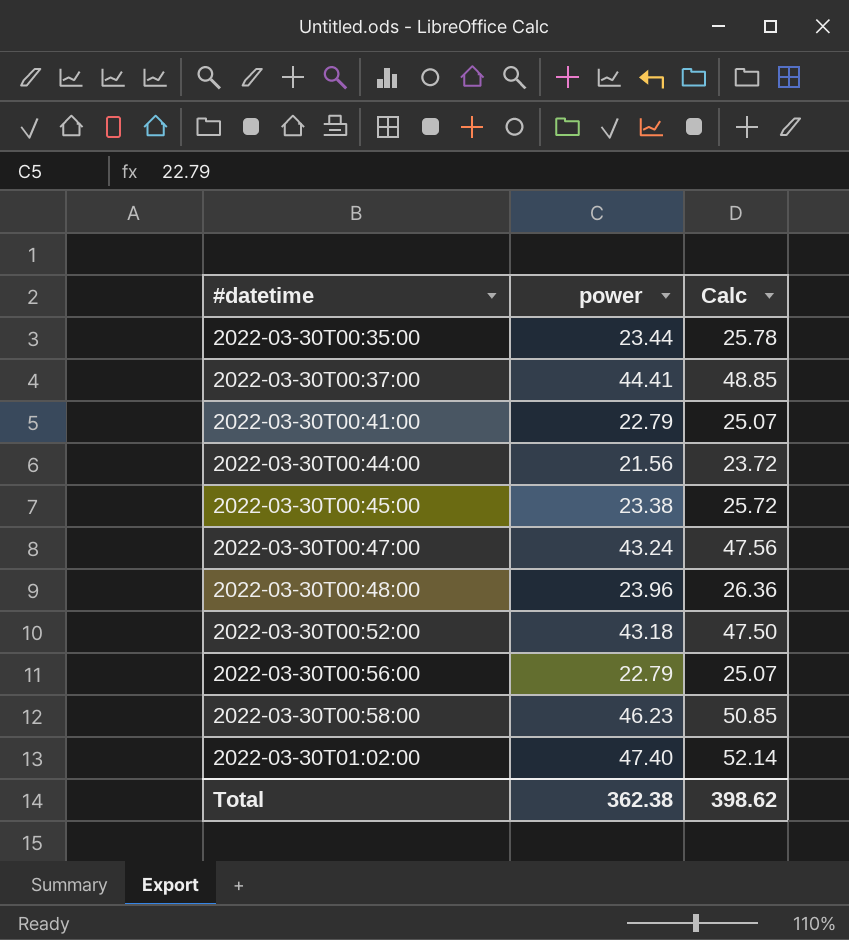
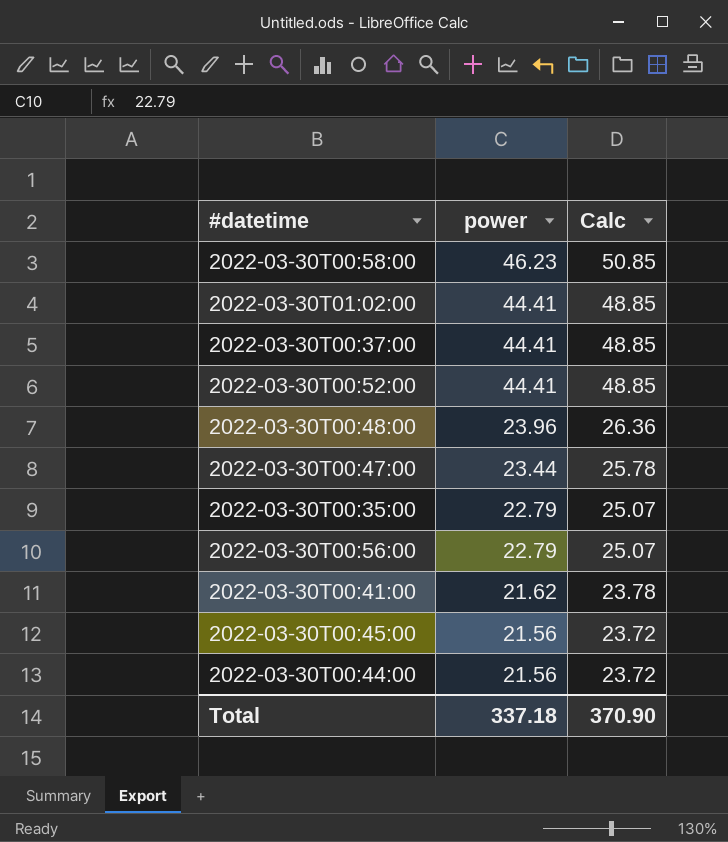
row order: #datetime ascending -> power descending
2022-03-30T01:02:00 | power: 47.40 -> 44.41
2022-03-30T01:02:00 | Calc: 52.14 -> 48.85
2022-03-30T00:52:00 | power: 43.18 -> 44.41
2022-03-30T00:52:00 | Calc: 47.50 -> 48.85
2022-03-30T00:47:00 | power: 43.24 -> 23.44
2022-03-30T00:47:00 | Calc: 47.56 -> 25.78
2022-03-30T00:35:00 | power: 23.44 -> 22.79
2022-03-30T00:35:00 | Calc: 25.78 -> 25.07
2022-03-30T00:41:00 | power: 22.79 -> 21.62
2022-03-30T00:41:00 | Calc: 25.07 -> 23.78
2022-03-30T00:45:00 | power: 23.38 -> 21.56
2022-03-30T00:45:00 | Calc: 25.72 -> 23.72
Total | power: 362.38 -> 337.18
Total | Calc: 398.62 -> 370.90

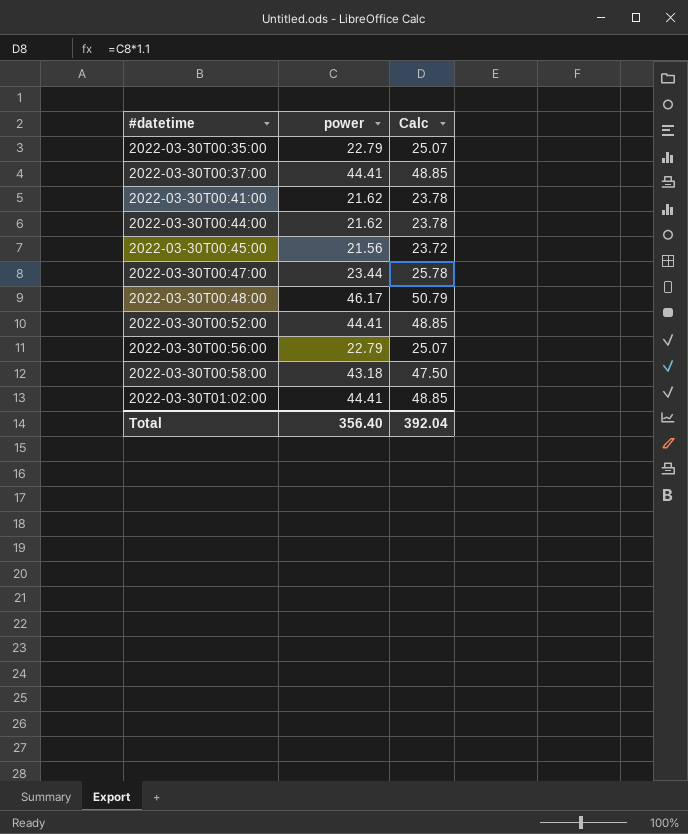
row order: power descending -> #datetime ascending
2022-03-30T00:44:00 | power: 21.56 -> 21.62
2022-03-30T00:44:00 | Calc: 23.72 -> 23.78
2022-03-30T00:48:00 | power: 23.96 -> 46.17
2022-03-30T00:48:00 | Calc: 26.36 -> 50.79
2022-03-30T00:58:00 | power: 46.23 -> 43.18
2022-03-30T00:58:00 | Calc: 50.85 -> 47.50
Total | power: 337.18 -> 356.40
Total | Calc: 370.90 -> 392.04

